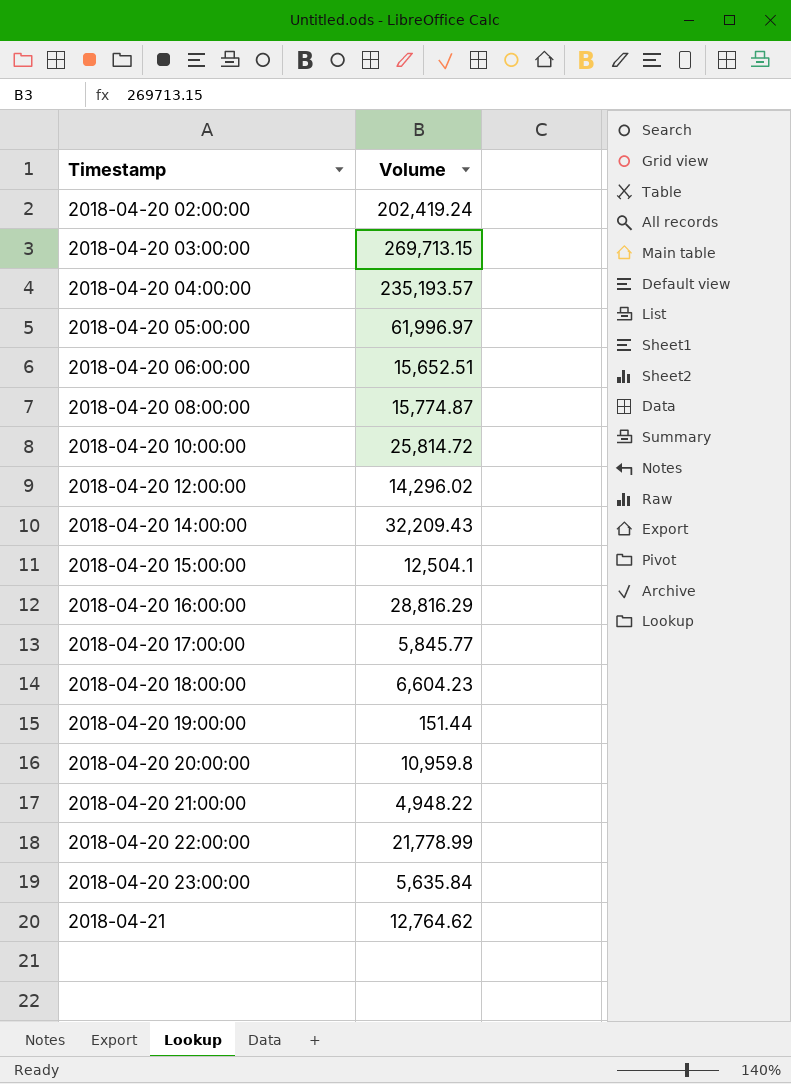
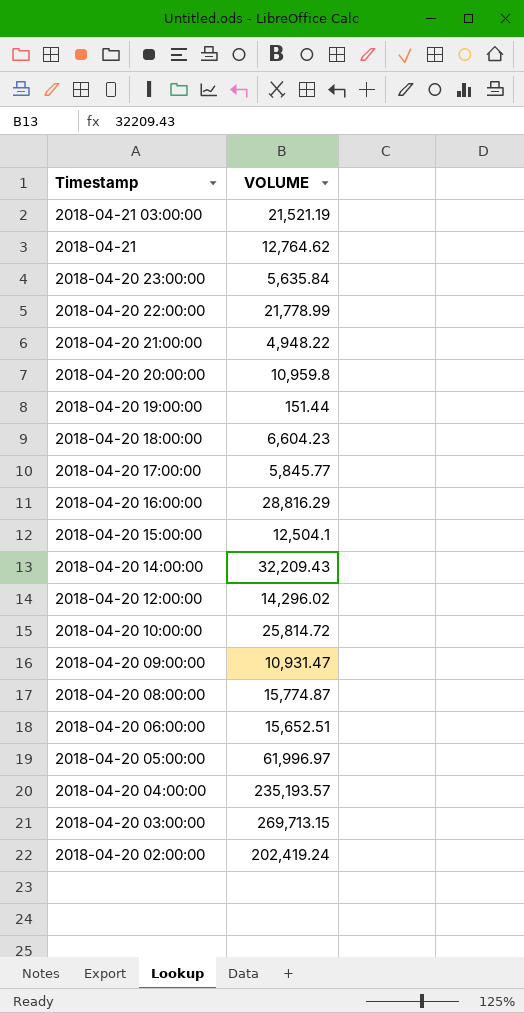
row order: Timestamp ascending -> Timestamp descending
column name: Volume -> VOLUME
row 2018-04-21 03:00:00: none -> 21,521.19
row 2018-04-20 09:00:00: none -> 10,931.47

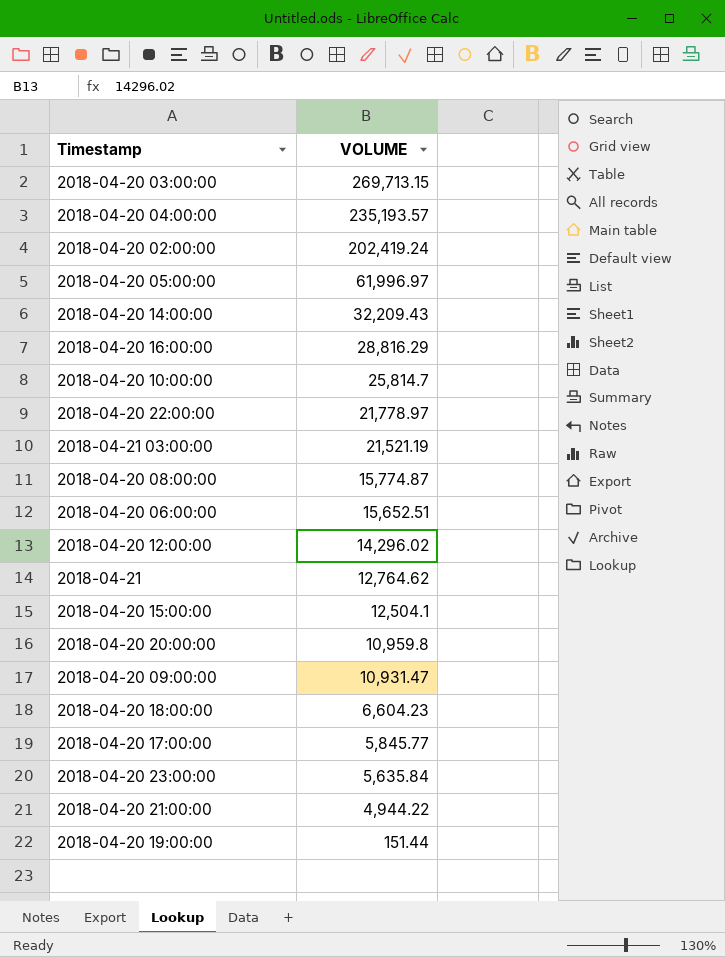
row order: Timestamp descending -> VOLUME descending
2018-04-20 10:00:00 | VOLUME: 25,814.72 -> 25,814.7
2018-04-20 22:00:00 | VOLUME: 21,778.99 -> 21,778.97
2018-04-20 21:00:00 | VOLUME: 4,948.22 -> 4,944.22

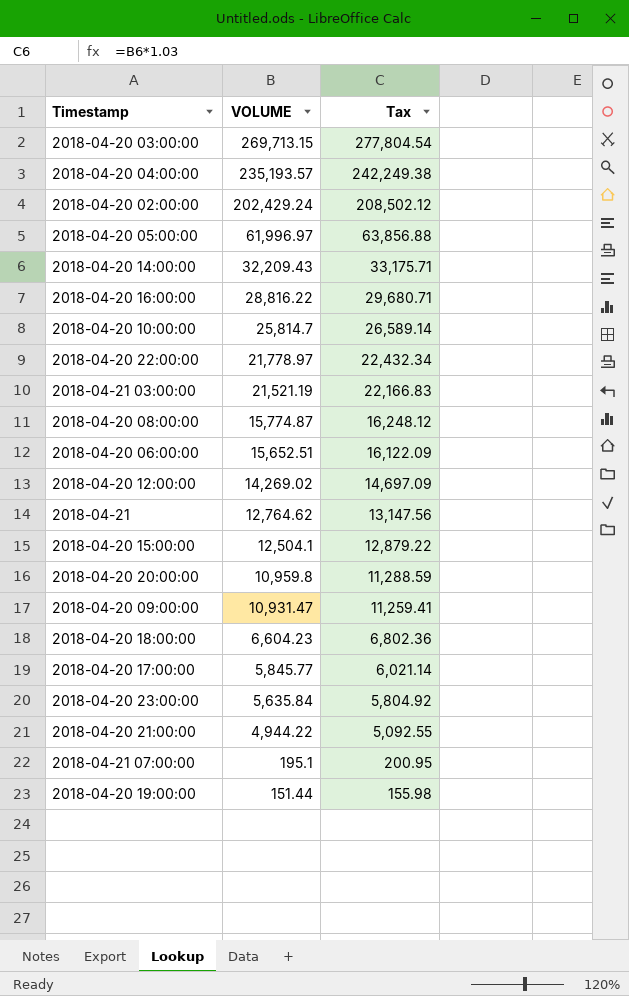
column Tax | formula: none -> [VOLUME] * 1.03
2018-04-20 02:00:00 | VOLUME: 202,419.24 -> 202,429.24
2018-04-20 16:00:00 | VOLUME: 28,816.29 -> 28,816.22
2018-04-20 12:00:00 | VOLUME: 14,296.02 -> 14,269.02
row 2018-04-21 07:00:00: none -> 195.1 | 200.95

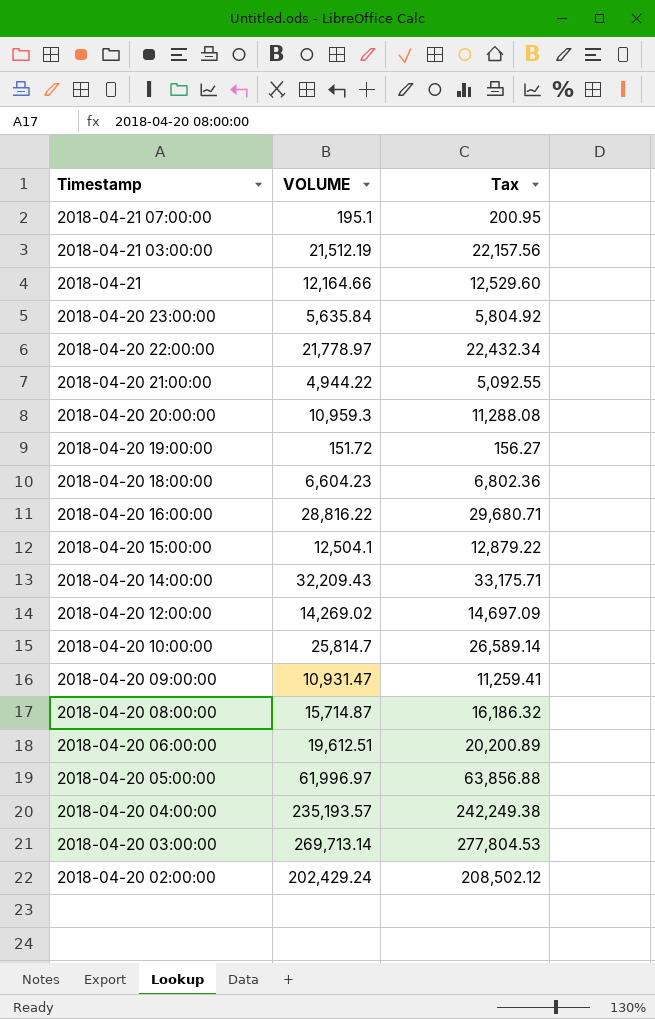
row order: VOLUME descending -> Timestamp descending
row 2018-04-20 17:00:00: 5,845.77 | 6,021.14 -> none
2018-04-21 03:00:00 | VOLUME: 21,521.19 -> 21,512.19
2018-04-21 03:00:00 | Tax: 22,166.83 -> 22,157.56
2018-04-21 | VOLUME: 12,764.62 -> 12,164.66
2018-04-21 | Tax: 13,147.56 -> 12,529.60
2018-04-20 20:00:00 | VOLUME: 10,959.8 -> 10,959.3
2018-04-20 20:00:00 | Tax: 11,288.59 -> 11,288.08
2018-04-20 19:00:00 | VOLUME: 151.44 -> 151.72
2018-04-20 19:00:00 | Tax: 155.98 -> 156.27
2018-04-20 08:00:00 | VOLUME: 15,774.87 -> 15,714.87
2018-04-20 08:00:00 | Tax: 16,248.12 -> 16,186.32
2018-04-20 06:00:00 | VOLUME: 15,652.51 -> 19,612.51
2018-04-20 06:00:00 | Tax: 16,122.09 -> 20,200.89
2018-04-20 03:00:00 | VOLUME: 269,713.15 -> 269,713.14
2018-04-20 03:00:00 | Tax: 277,804.54 -> 277,804.53

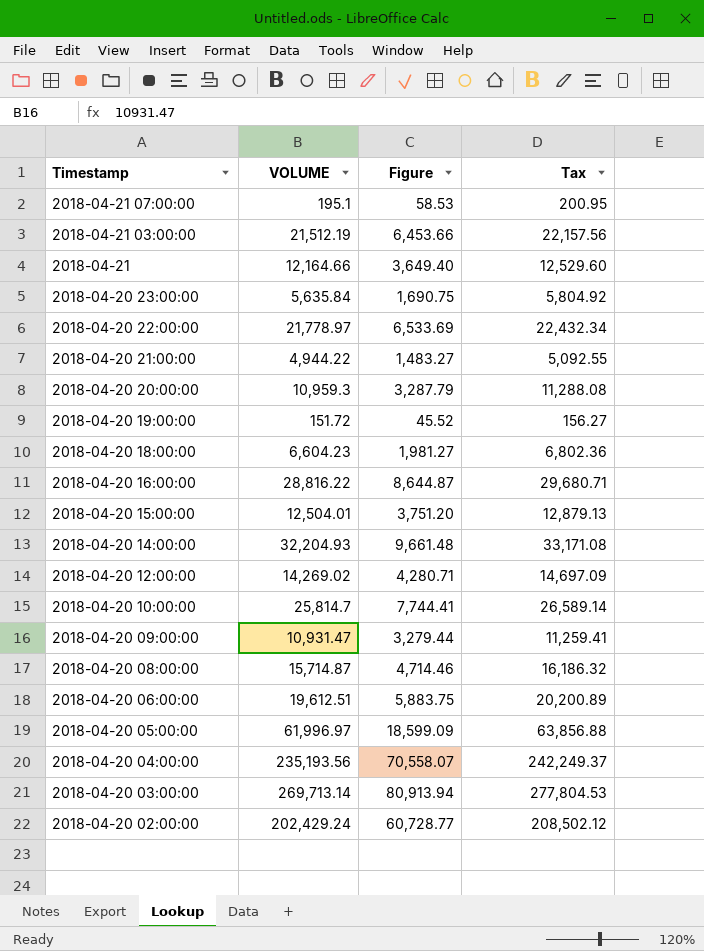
column Figure | formula: none -> [VOLUME] * 0.3
2018-04-20 15:00:00 | VOLUME: 12,504.1 -> 12,504.01
2018-04-20 15:00:00 | Tax: 12,879.22 -> 12,879.13
2018-04-20 14:00:00 | VOLUME: 32,209.43 -> 32,204.93
2018-04-20 14:00:00 | Tax: 33,175.71 -> 33,171.08
2018-04-20 04:00:00 | VOLUME: 235,193.57 -> 235,193.56
2018-04-20 04:00:00 | Tax: 242,249.38 -> 242,249.37

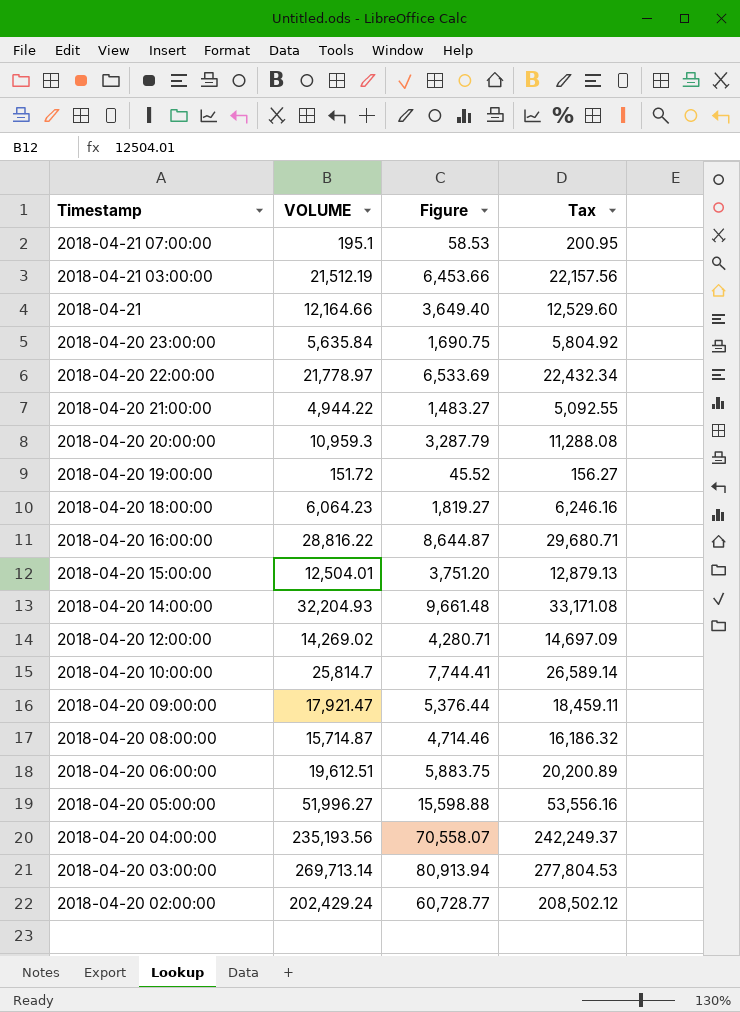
2018-04-20 18:00:00 | VOLUME: 6,604.23 -> 6,064.23
2018-04-20 18:00:00 | Figure: 1,981.27 -> 1,819.27
2018-04-20 18:00:00 | Tax: 6,802.36 -> 6,246.16
2018-04-20 09:00:00 | VOLUME: 10,931.47 -> 17,921.47
2018-04-20 09:00:00 | Figure: 3,279.44 -> 5,376.44
2018-04-20 09:00:00 | Tax: 11,259.41 -> 18,459.11
2018-04-20 05:00:00 | VOLUME: 61,996.97 -> 51,996.27
2018-04-20 05:00:00 | Figure: 18,599.09 -> 15,598.88
2018-04-20 05:00:00 | Tax: 63,856.88 -> 53,556.16

